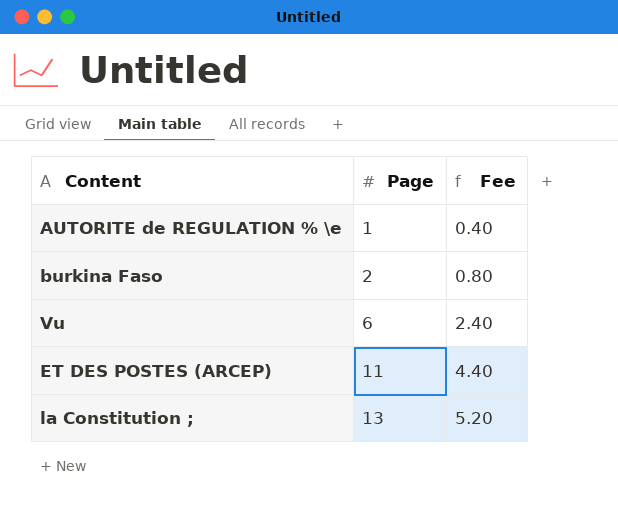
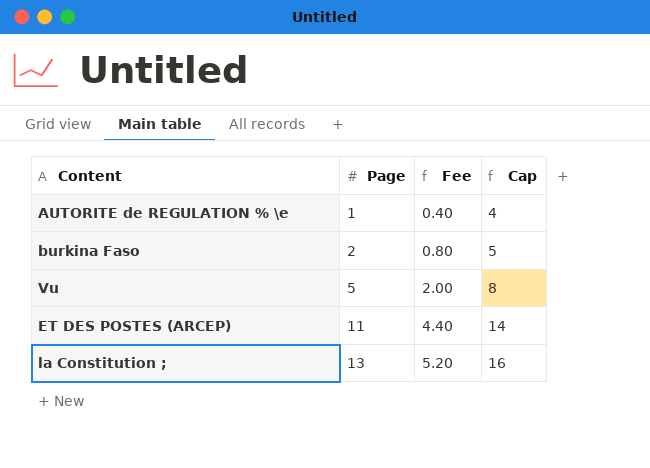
column Cap | formula: none -> [Page] + 3
Vu | Page: 6 -> 5
Vu | Fee: 2.40 -> 2.00

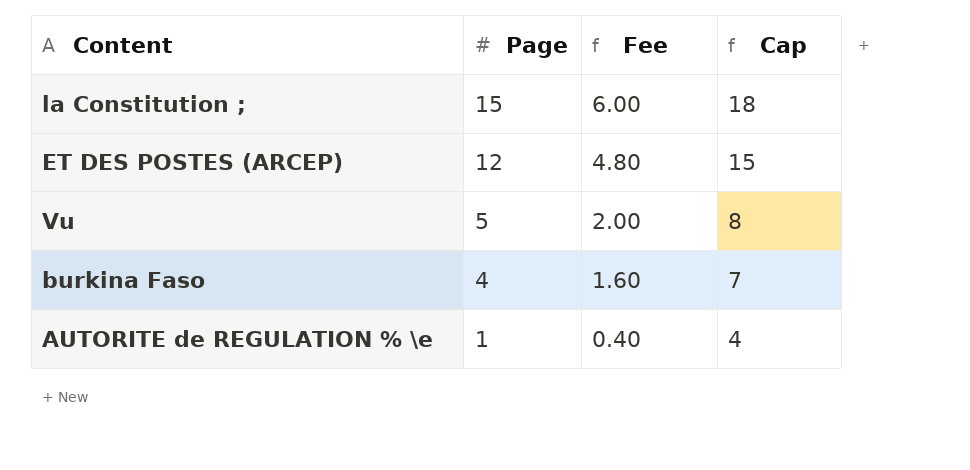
row order: Page ascending -> Page descending
la Constitution ; | Page: 13 -> 15
la Constitution ; | Fee: 5.20 -> 6.00
la Constitution ; | Cap: 16 -> 18
ET DES POSTES (ARCEP) | Page: 11 -> 12
ET DES POSTES (ARCEP) | Fee: 4.40 -> 4.80
ET DES POSTES (ARCEP) | Cap: 14 -> 15
burkina Faso | Page: 2 -> 4
burkina Faso | Fee: 0.80 -> 1.60
burkina Faso | Cap: 5 -> 7

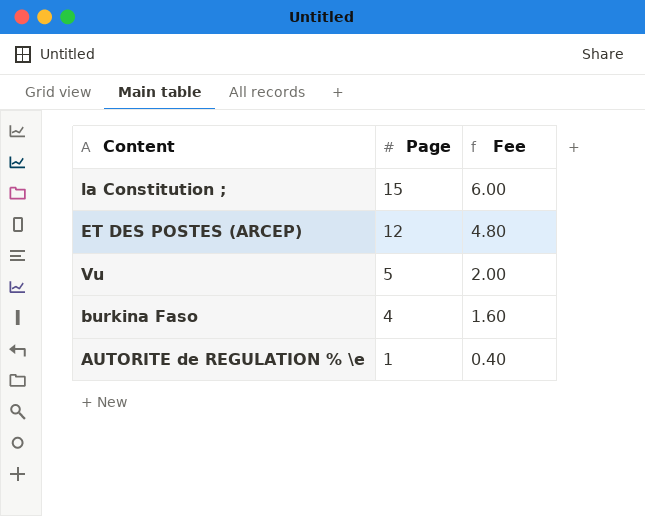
column Cap | formula: [Page] + 3 -> none

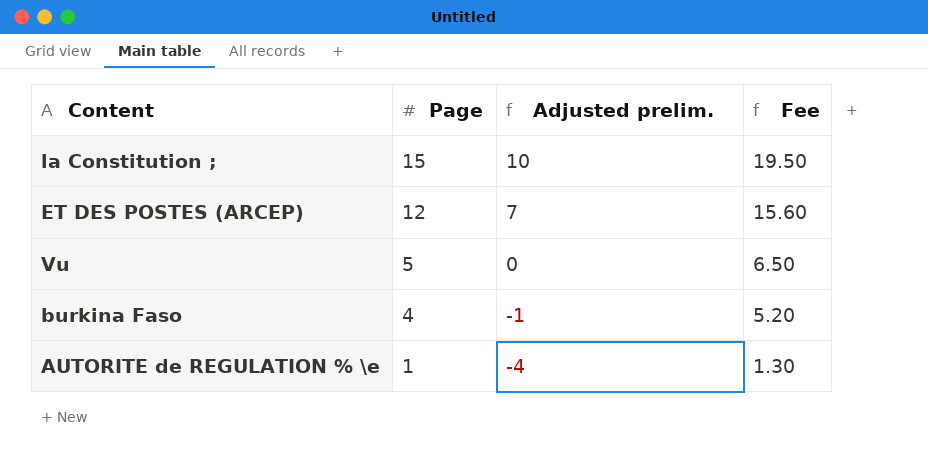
column Adjusted prelim. | formula: none -> [Page] - 5
column Fee | formula: [Page] * 0.4 -> [Page] * 1.3

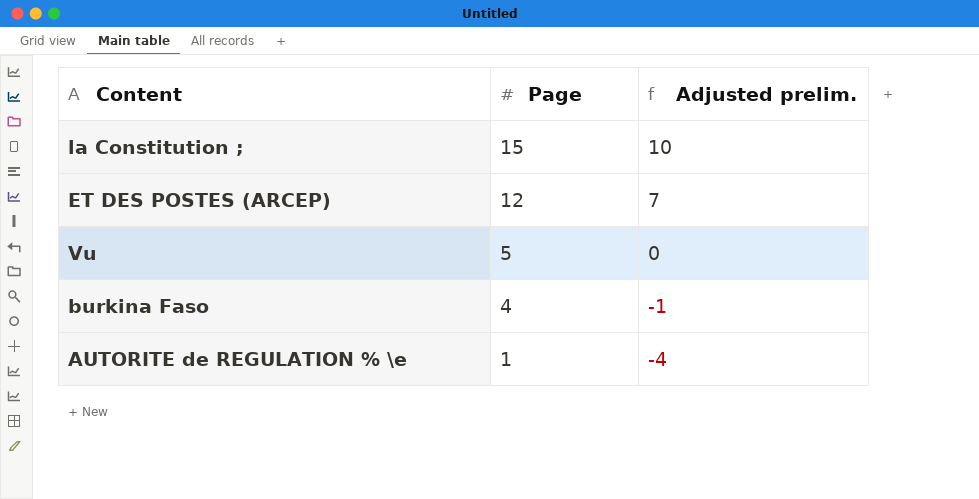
column Fee | formula: [Page] * 1.3 -> none

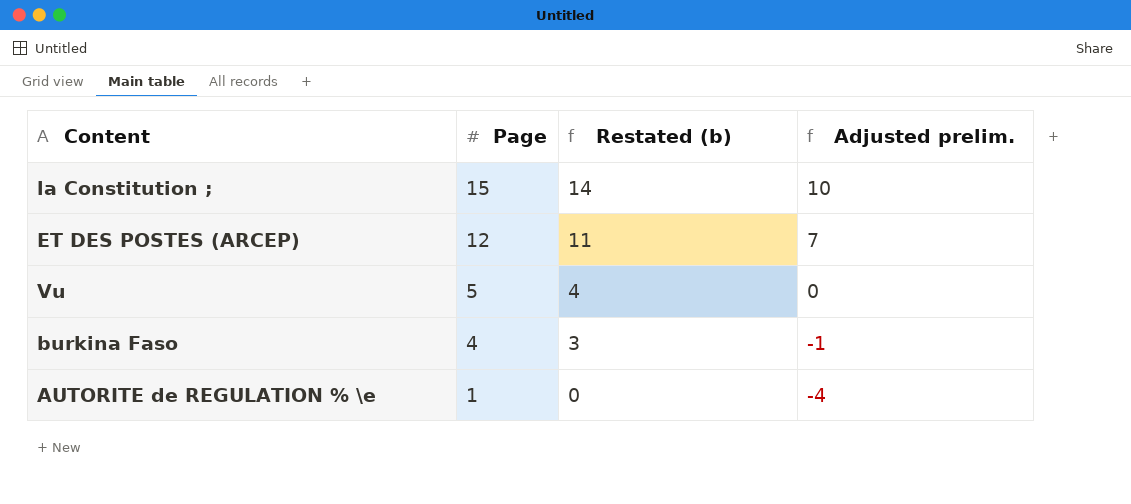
column Restated (b) | formula: none -> [Page] - 1

